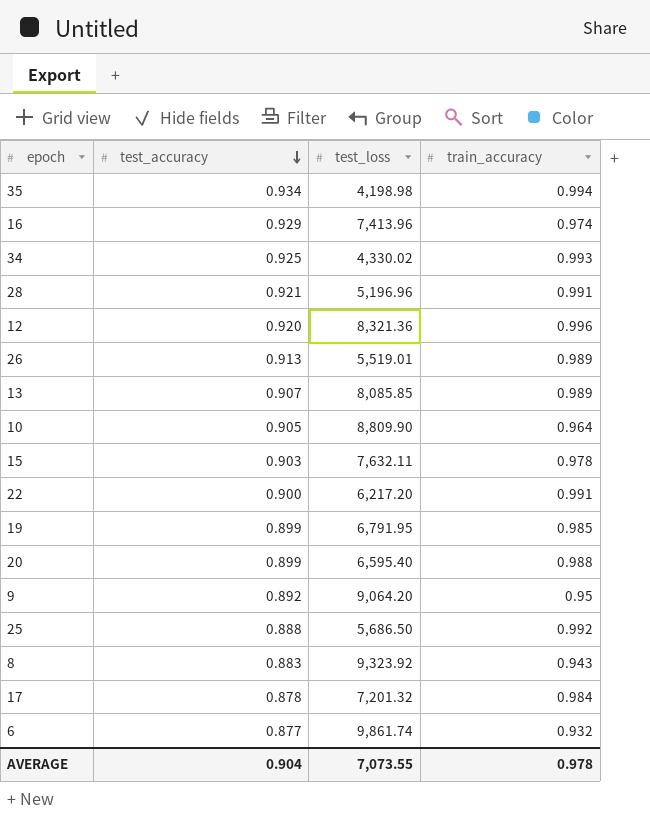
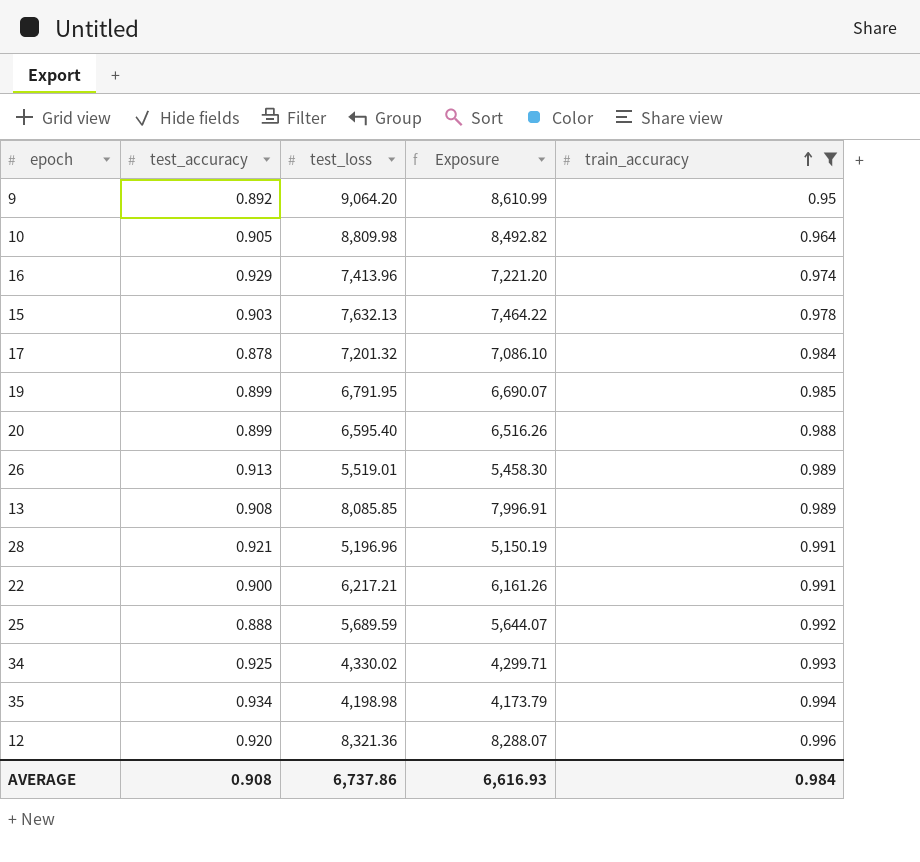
filter: none -> train_accuracy >= 0.95
row order: test_accuracy descending -> train_accuracy ascending
column Exposure | formula: none -> [test_loss] * [train_accuracy]
10 | test_loss: 8,809.90 -> 8,809.98
15 | test_loss: 7,632.11 -> 7,632.13
13 | test_accuracy: 0.907 -> 0.908
22 | test_loss: 6,217.20 -> 6,217.21
25 | test_loss: 5,686.50 -> 5,689.59
AVERAGE | test_accuracy: 0.904 -> 0.908
AVERAGE | test_loss: 7,073.55 -> 6,737.86
AVERAGE | train_accuracy: 0.978 -> 0.984

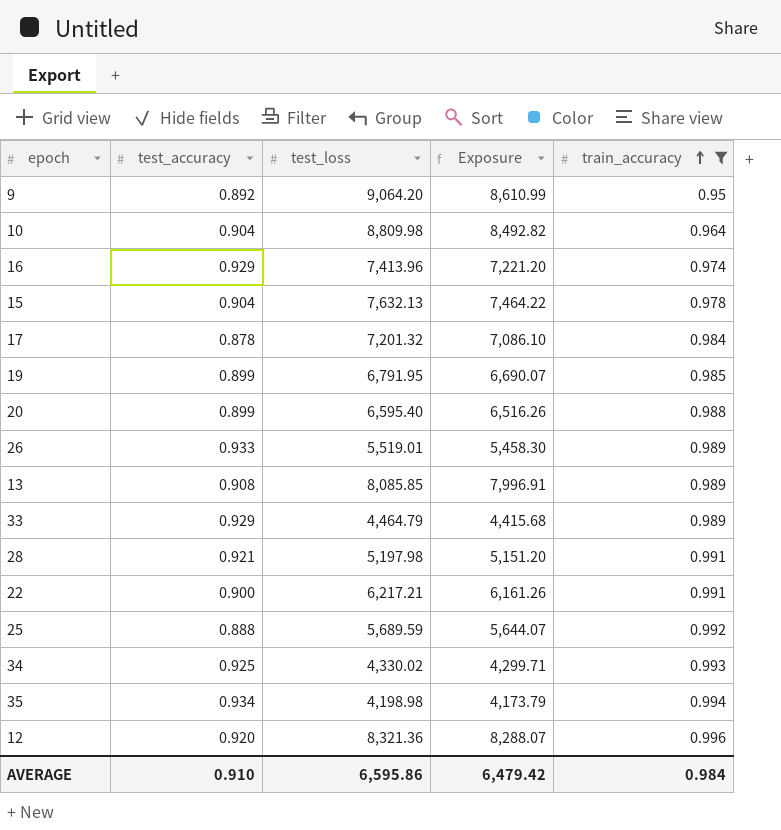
10 | test_accuracy: 0.905 -> 0.904
15 | test_accuracy: 0.903 -> 0.904
26 | test_accuracy: 0.913 -> 0.933
row 33: none -> 0.929 | 4,464.79 | 4,415.68 | 0.989
28 | test_loss: 5,196.96 -> 5,197.98
28 | Exposure: 5,150.19 -> 5,151.20
AVERAGE | test_accuracy: 0.908 -> 0.910
AVERAGE | test_loss: 6,737.86 -> 6,595.86
AVERAGE | Exposure: 6,616.93 -> 6,479.42

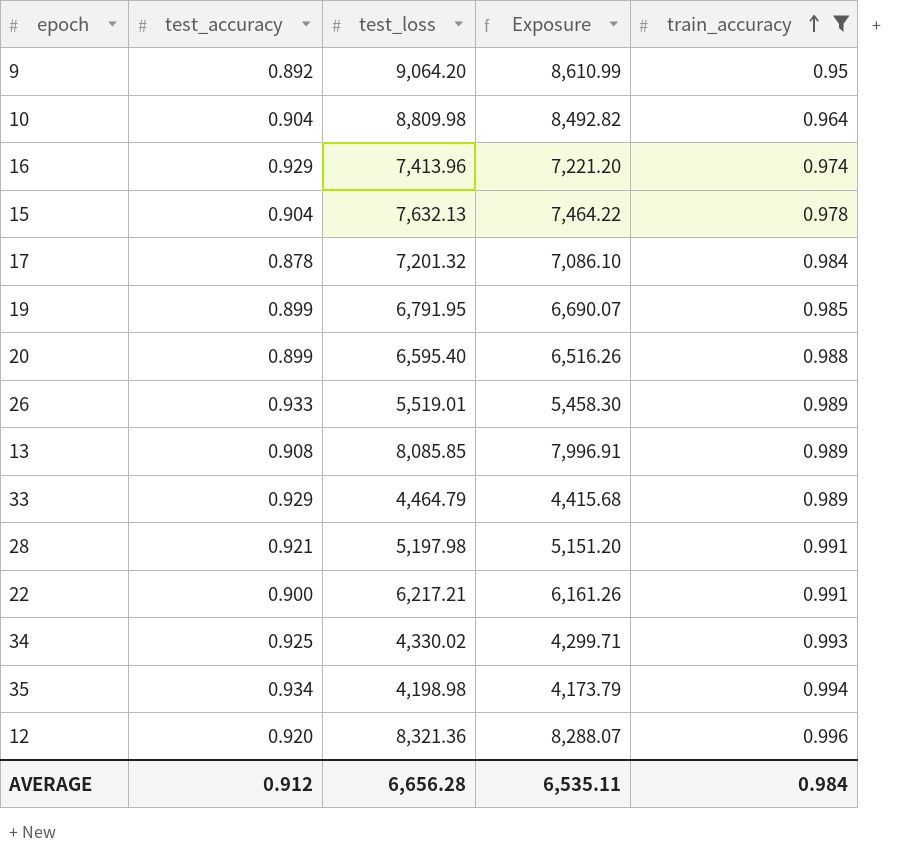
row 25: 0.888 | 5,689.59 | 5,644.07 | 0.992 -> none
AVERAGE | test_accuracy: 0.910 -> 0.912
AVERAGE | test_loss: 6,595.86 -> 6,656.28
AVERAGE | Exposure: 6,479.42 -> 6,535.11

